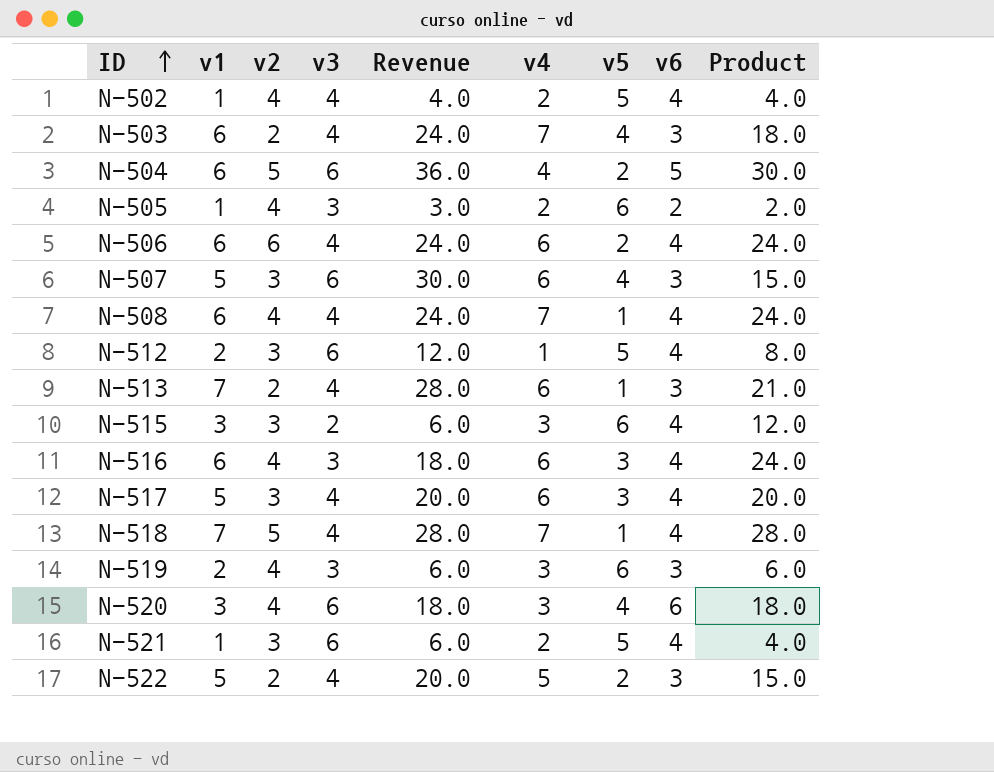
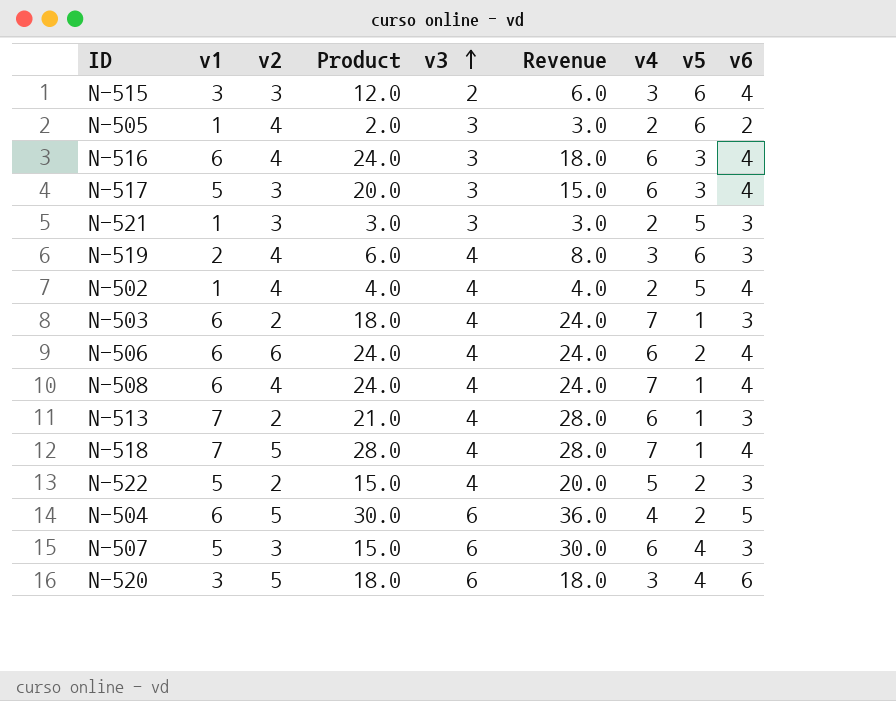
row order: ID ascending -> v3 ascending
column Product | position: 9 -> 4
row N-512: 2 | 3 | 6 | 12.0 | 1 | 5 | 4 | 8.0 -> none
N-517 | v3: 4 -> 3
N-517 | Revenue: 20.0 -> 15.0
N-521 | Product: 4.0 -> 3.0
N-521 | v3: 6 -> 3
N-521 | Revenue: 6.0 -> 3.0
N-521 | v6: 4 -> 3
N-519 | v3: 3 -> 4
N-519 | Revenue: 6.0 -> 8.0
N-503 | v5: 4 -> 1
N-520 | v2: 4 -> 5

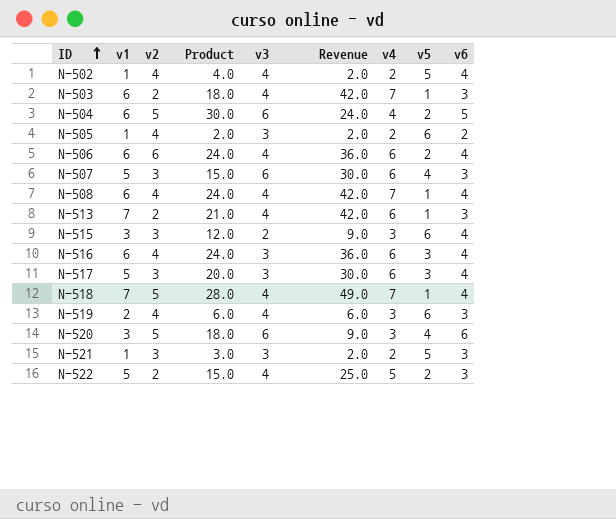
row order: v3 ascending -> ID ascending
column Revenue | formula: [v1] * [v3] -> [v1] * [v4]

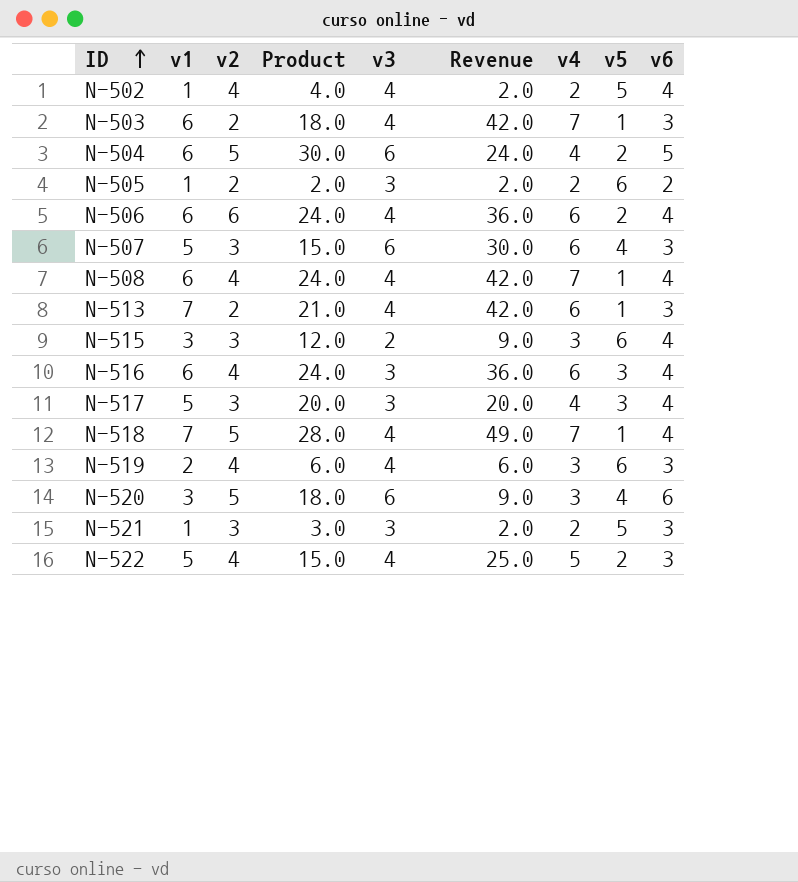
N-505 | v2: 4 -> 2
N-517 | Revenue: 30.0 -> 20.0
N-517 | v4: 6 -> 4
N-522 | v2: 2 -> 4

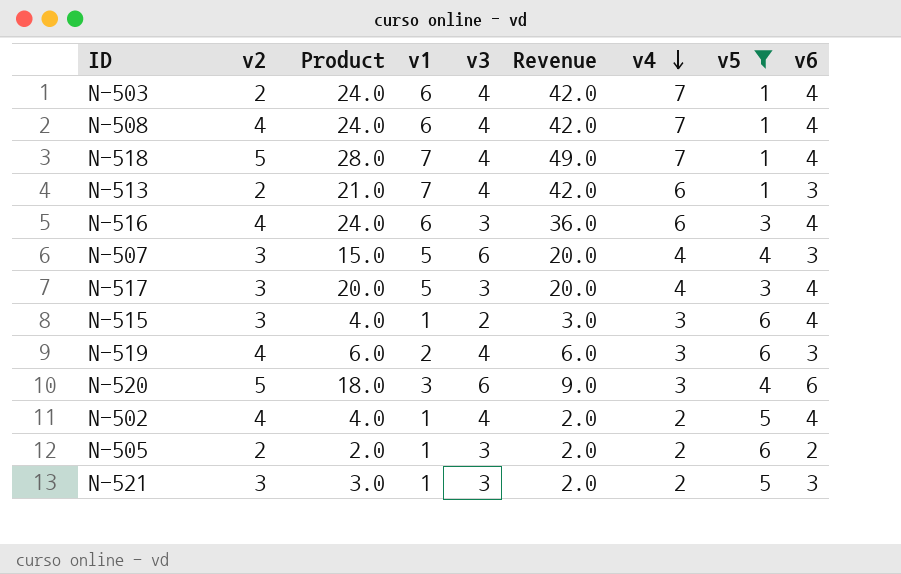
filter: none -> v5 != 2
row order: ID ascending -> v4 descending
column v1 | position: 2 -> 4
N-503 | Product: 18.0 -> 24.0
N-503 | v6: 3 -> 4
N-507 | Revenue: 30.0 -> 20.0
N-507 | v4: 6 -> 4
N-515 | Product: 12.0 -> 4.0
N-515 | v1: 3 -> 1
N-515 | Revenue: 9.0 -> 3.0

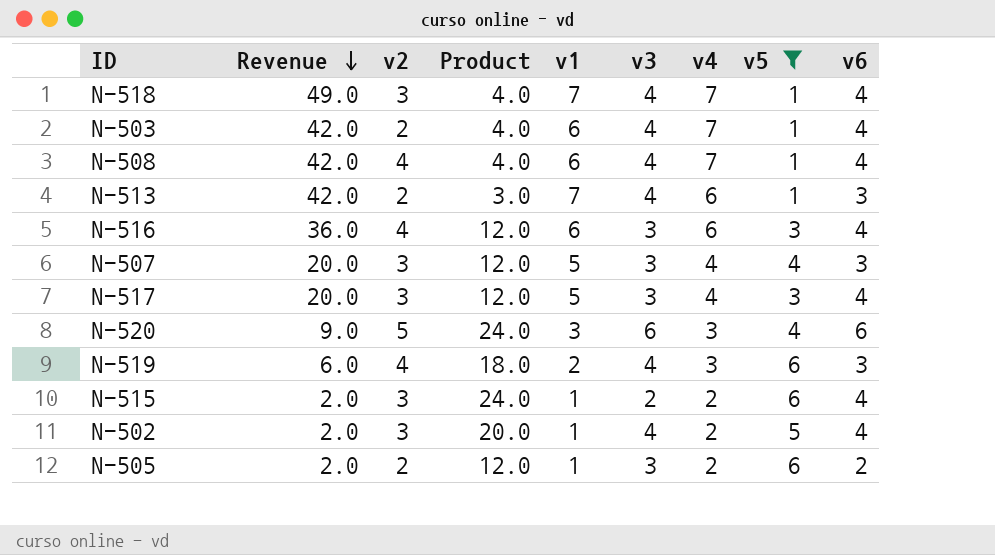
row order: v4 descending -> Revenue descending
column Revenue | position: 6 -> 2
column Product | formula: [v1] * [v6] -> [v5] * [v6]
row N-521: 3 | 3.0 | 1 | 3 | 2.0 | 2 | 5 | 3 -> none
N-518 | v2: 5 -> 3
N-507 | v3: 6 -> 3
N-515 | Revenue: 3.0 -> 2.0
N-515 | v4: 3 -> 2
N-502 | v2: 4 -> 3

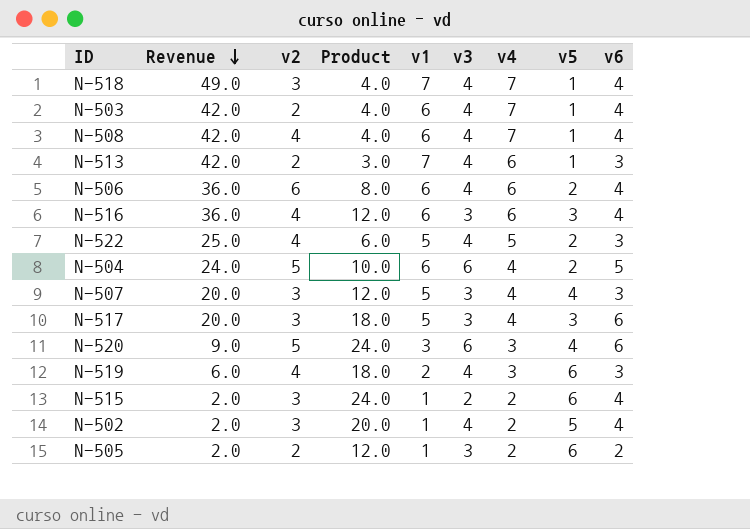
filter: v5 != 2 -> none
N-517 | Product: 12.0 -> 18.0
N-517 | v6: 4 -> 6

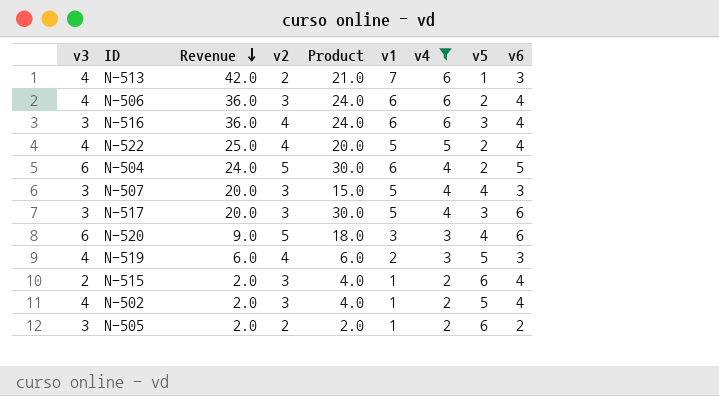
filter: none -> v4 != 7
column v3 | position: 6 -> 1
column Product | formula: [v5] * [v6] -> [v1] * [v6]
N-506 | v2: 6 -> 3
N-522 | v6: 3 -> 4
N-519 | v5: 6 -> 5

